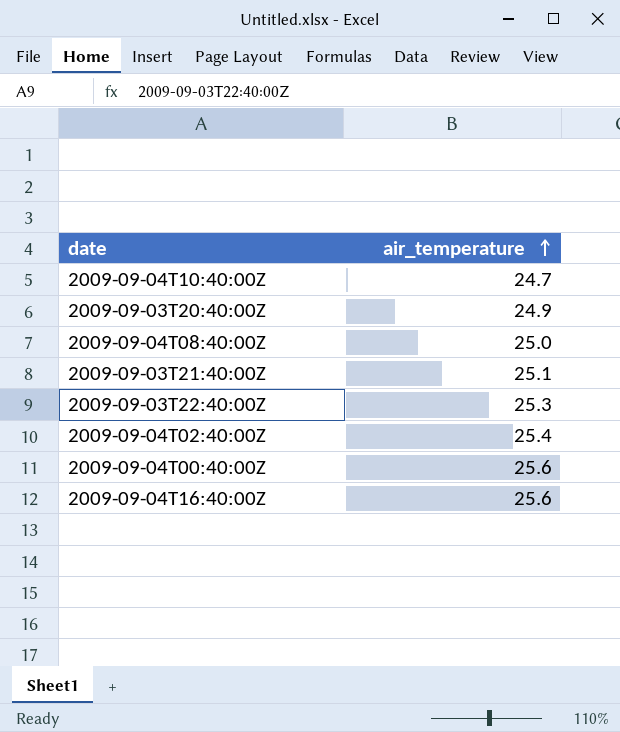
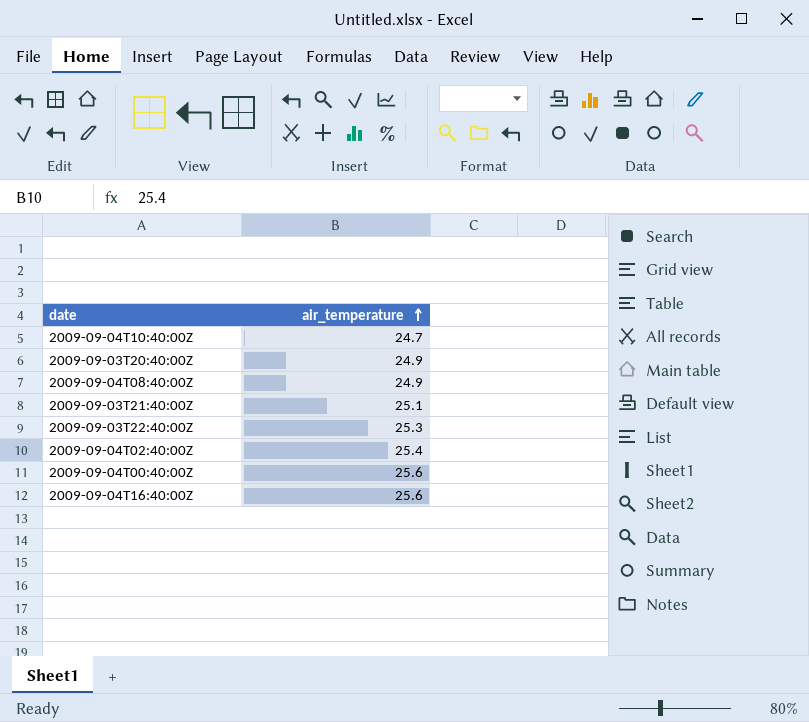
2009-09-04T08:40:00Z | air_temperature: 25.0 -> 24.9

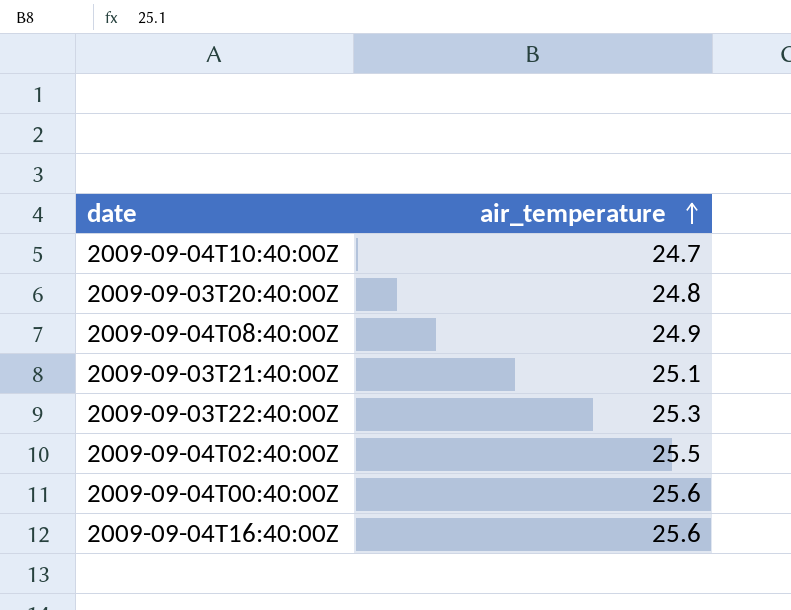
2009-09-03T20:40:00Z | air_temperature: 24.9 -> 24.8
2009-09-04T02:40:00Z | air_temperature: 25.4 -> 25.5

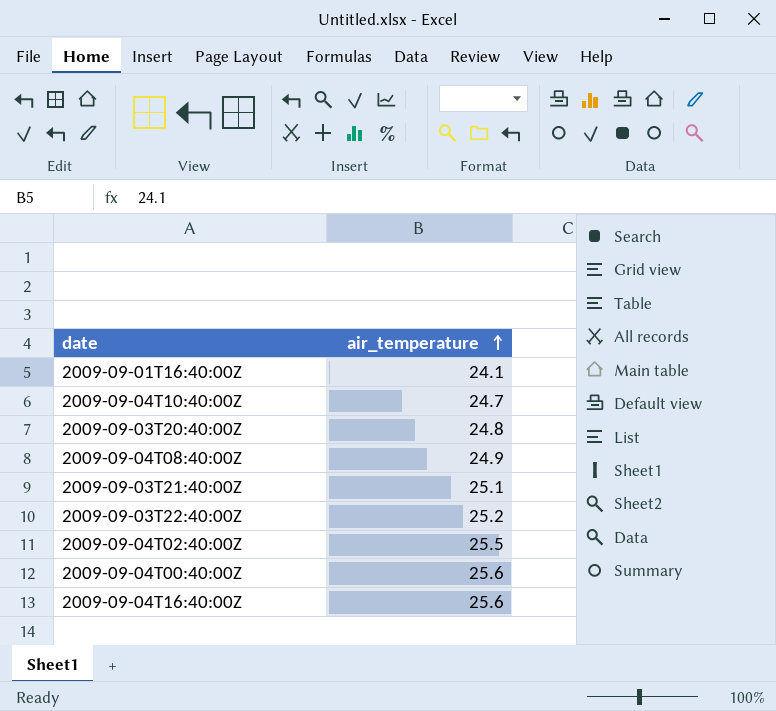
row 2009-09-01T16:40:00Z: none -> 24.1
2009-09-03T22:40:00Z | air_temperature: 25.3 -> 25.2

